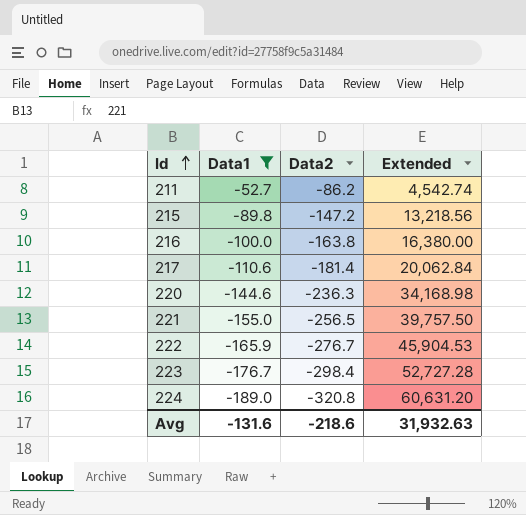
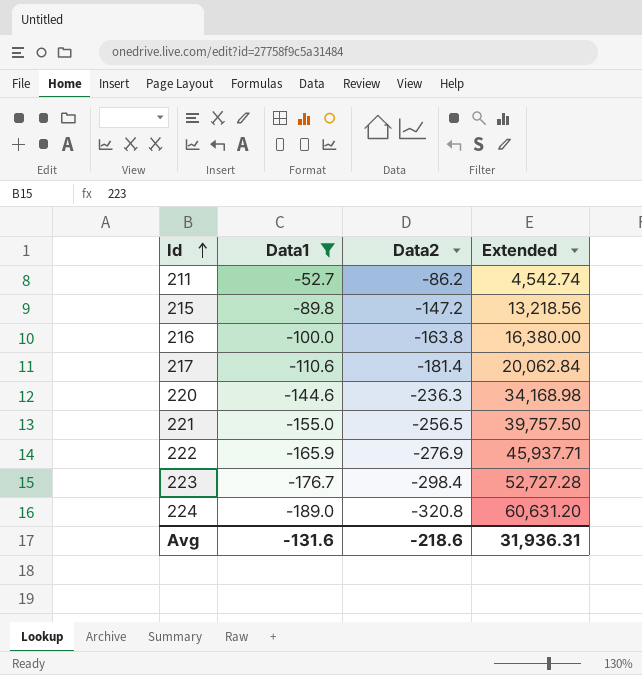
222 | Data2: -276.7 -> -276.9
222 | Extended: 45,904.53 -> 45,937.71
Avg | Extended: 31,932.63 -> 31,936.31

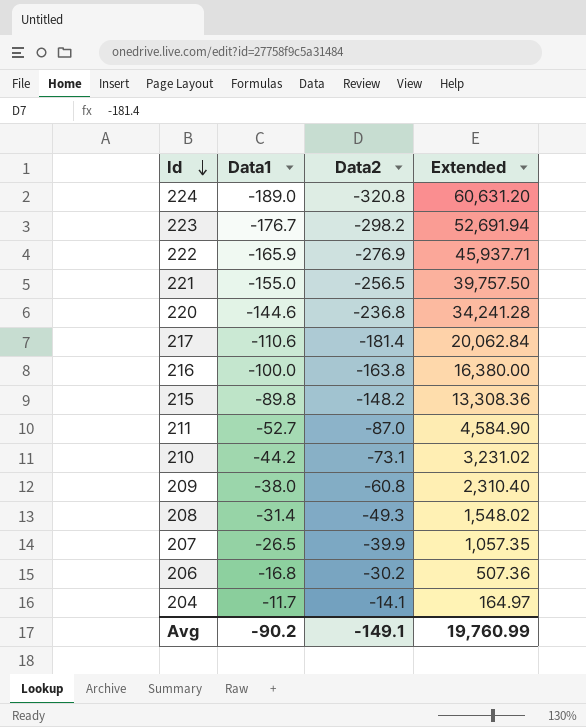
filter: Data1 <= -52.7 -> none
row order: Id ascending -> Id descending
223 | Data2: -298.4 -> -298.2
223 | Extended: 52,727.28 -> 52,691.94
220 | Data2: -236.3 -> -236.8
220 | Extended: 34,168.98 -> 34,241.28
215 | Data2: -147.2 -> -148.2
215 | Extended: 13,218.56 -> 13,308.36
211 | Data2: -86.2 -> -87.0
211 | Extended: 4,542.74 -> 4,584.90
Avg | Data1: -131.6 -> -90.2
Avg | Data2: -218.6 -> -149.1
Avg | Extended: 31,936.31 -> 19,760.99

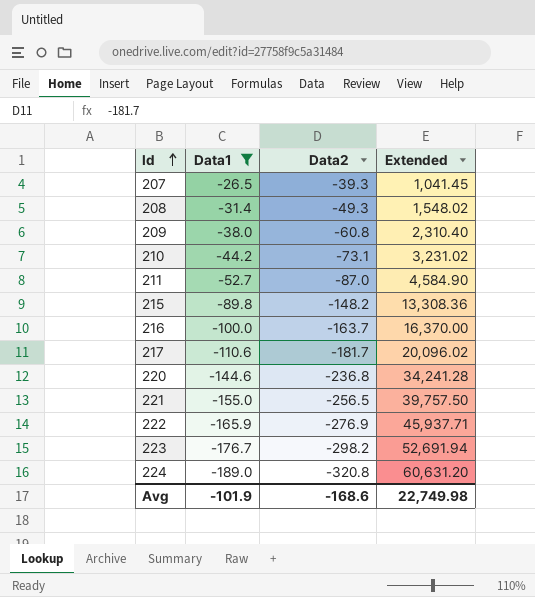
filter: none -> Data1 <= -26.5
row order: Id descending -> Id ascending
207 | Data2: -39.9 -> -39.3
207 | Extended: 1,057.35 -> 1,041.45
216 | Data2: -163.8 -> -163.7
216 | Extended: 16,380.00 -> 16,370.00
217 | Data2: -181.4 -> -181.7
217 | Extended: 20,062.84 -> 20,096.02
Avg | Data1: -90.2 -> -101.9
Avg | Data2: -149.1 -> -168.6
Avg | Extended: 19,760.99 -> 22,749.98

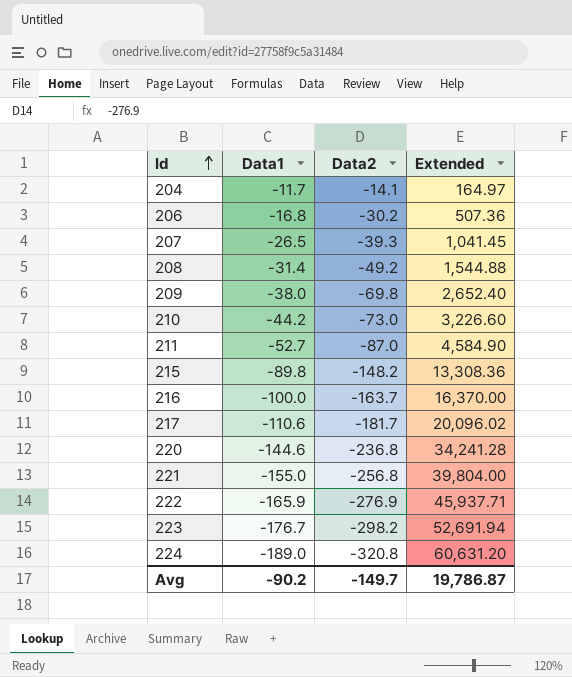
filter: Data1 <= -26.5 -> none
208 | Data2: -49.3 -> -49.2
208 | Extended: 1,548.02 -> 1,544.88
209 | Data2: -60.8 -> -69.8
209 | Extended: 2,310.40 -> 2,652.40
210 | Data2: -73.1 -> -73.0
210 | Extended: 3,231.02 -> 3,226.60
221 | Data2: -256.5 -> -256.8
221 | Extended: 39,757.50 -> 39,804.00
Avg | Data1: -101.9 -> -90.2
Avg | Data2: -168.6 -> -149.7
Avg | Extended: 22,749.98 -> 19,786.87

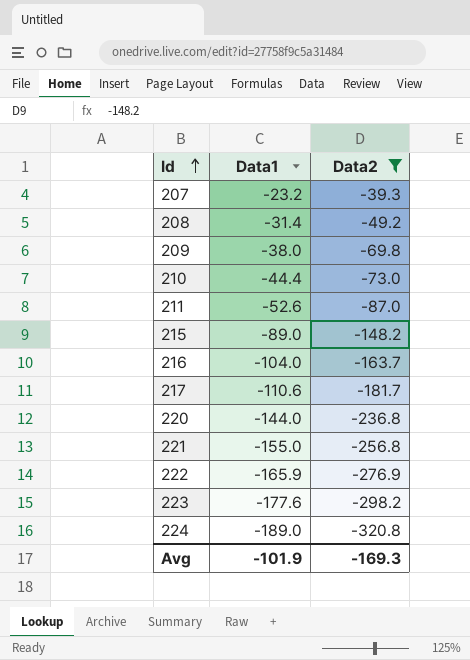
filter: none -> Data2 <= -39.3
column Extended | formula: [Data1] * [Data2] -> none
207 | Data1: -26.5 -> -23.2
210 | Data1: -44.2 -> -44.4
211 | Data1: -52.7 -> -52.6
215 | Data1: -89.8 -> -89.0
216 | Data1: -100.0 -> -104.0
220 | Data1: -144.6 -> -144.0
223 | Data1: -176.7 -> -177.6
Avg | Data1: -90.2 -> -101.9
Avg | Data2: -149.7 -> -169.3

